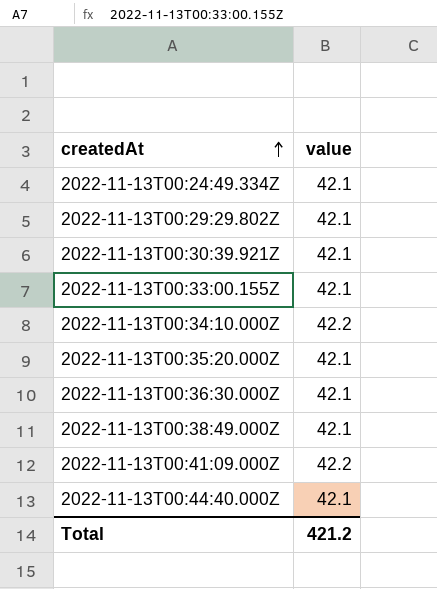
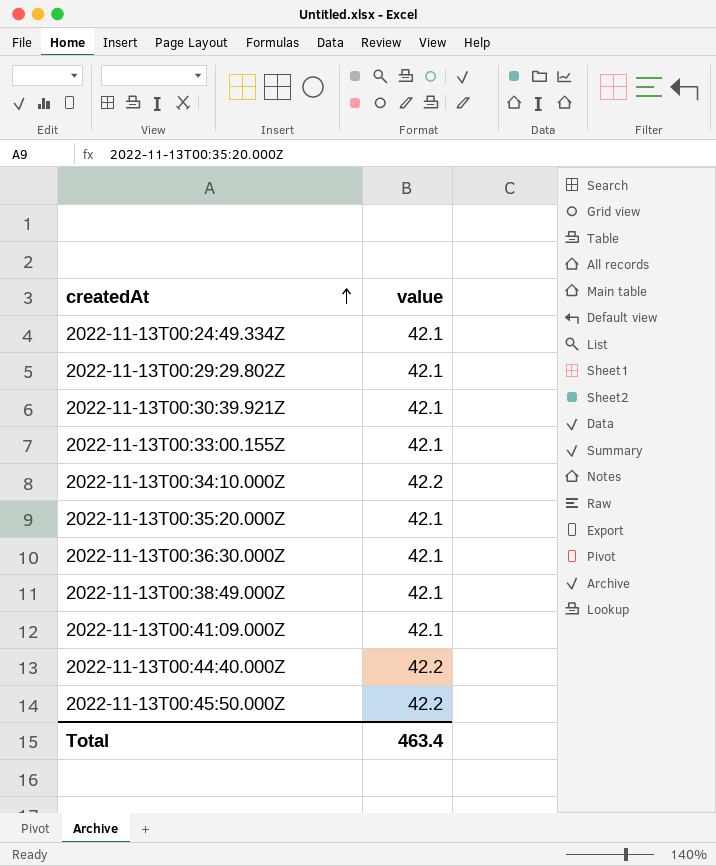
2022-11-13T00:41:09.000Z | value: 42.2 -> 42.1
2022-11-13T00:44:40.000Z | value: 42.1 -> 42.2
row 2022-11-13T00:45:50.000Z: none -> 42.2
Total | value: 421.2 -> 463.4

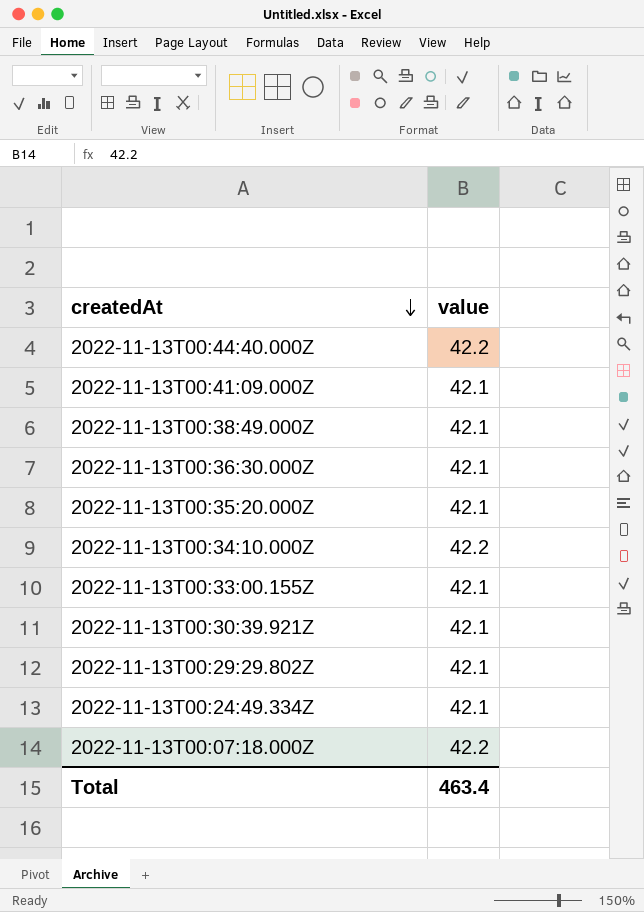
row order: createdAt ascending -> createdAt descending
row 2022-11-13T00:45:50.000Z: 42.2 -> none
row 2022-11-13T00:07:18.000Z: none -> 42.2

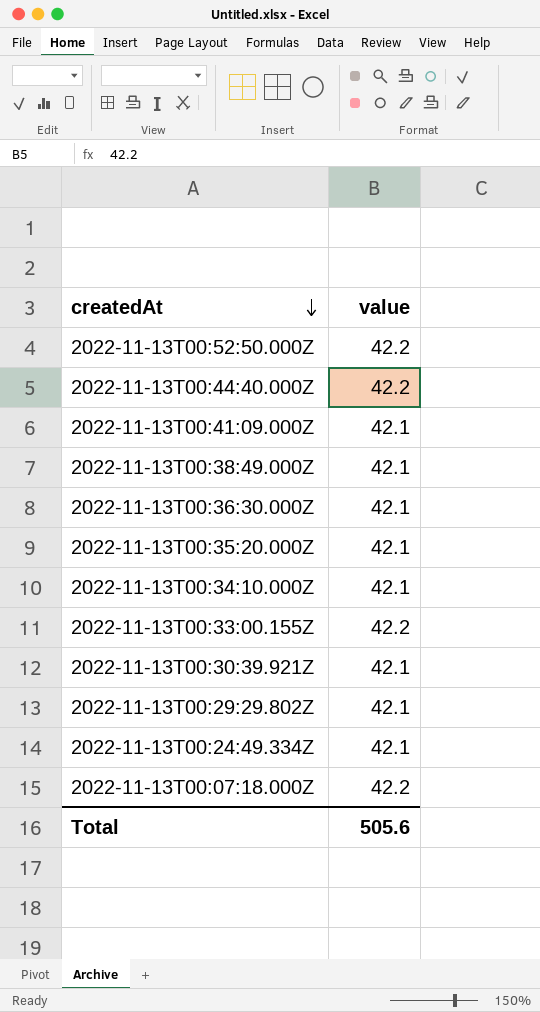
row 2022-11-13T00:52:50.000Z: none -> 42.2
2022-11-13T00:34:10.000Z | value: 42.2 -> 42.1
2022-11-13T00:33:00.155Z | value: 42.1 -> 42.2
Total | value: 463.4 -> 505.6

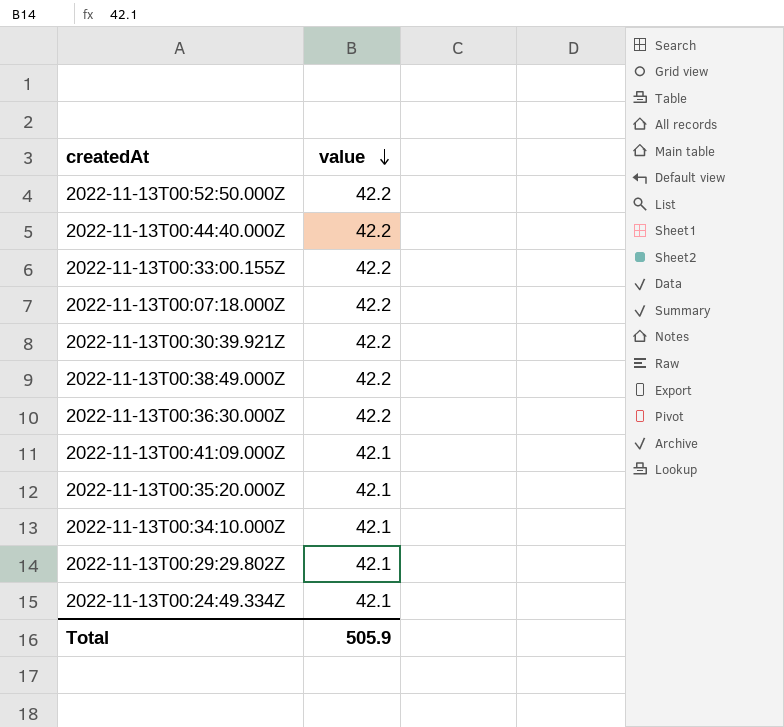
row order: createdAt descending -> value descending
2022-11-13T00:30:39.921Z | value: 42.1 -> 42.2
2022-11-13T00:38:49.000Z | value: 42.1 -> 42.2
2022-11-13T00:36:30.000Z | value: 42.1 -> 42.2
Total | value: 505.6 -> 505.9

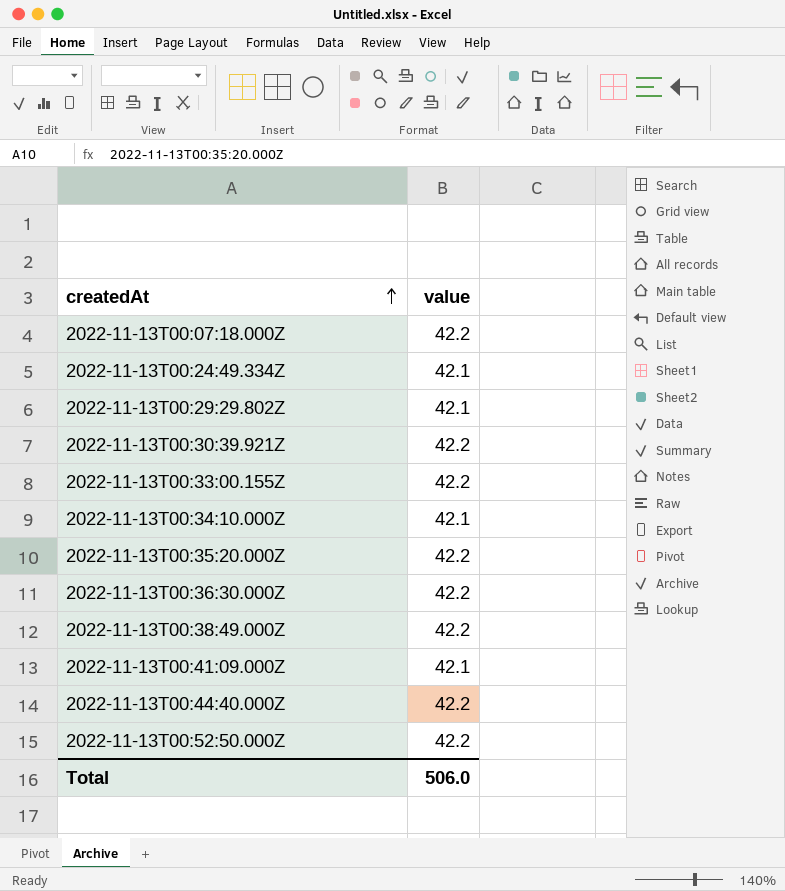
row order: value descending -> createdAt ascending
2022-11-13T00:35:20.000Z | value: 42.1 -> 42.2
Total | value: 505.9 -> 506.0

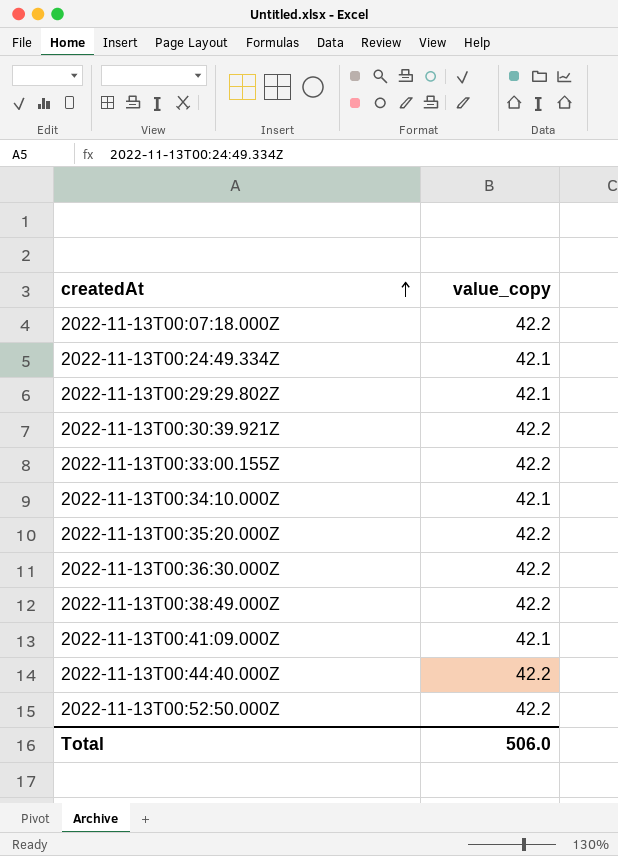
column name: value -> value_copy

